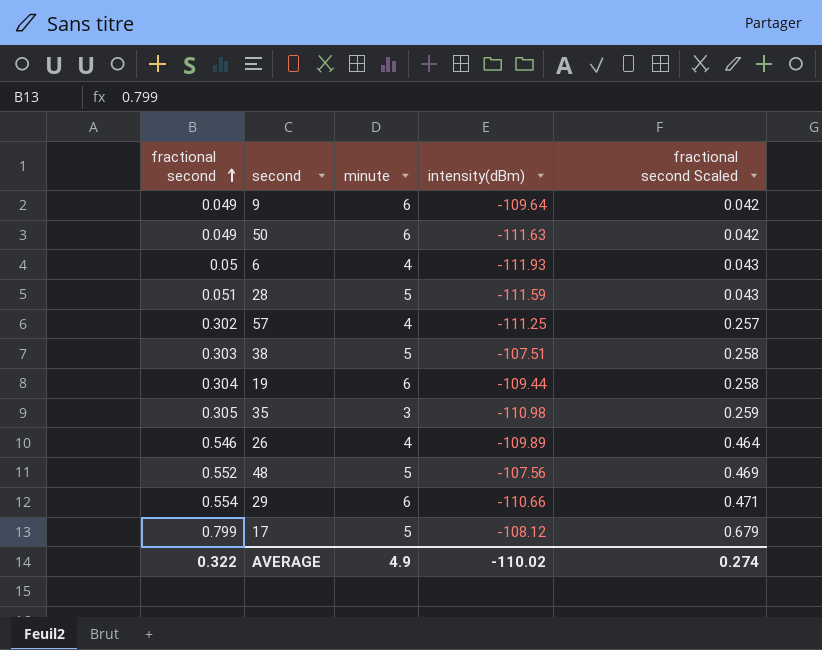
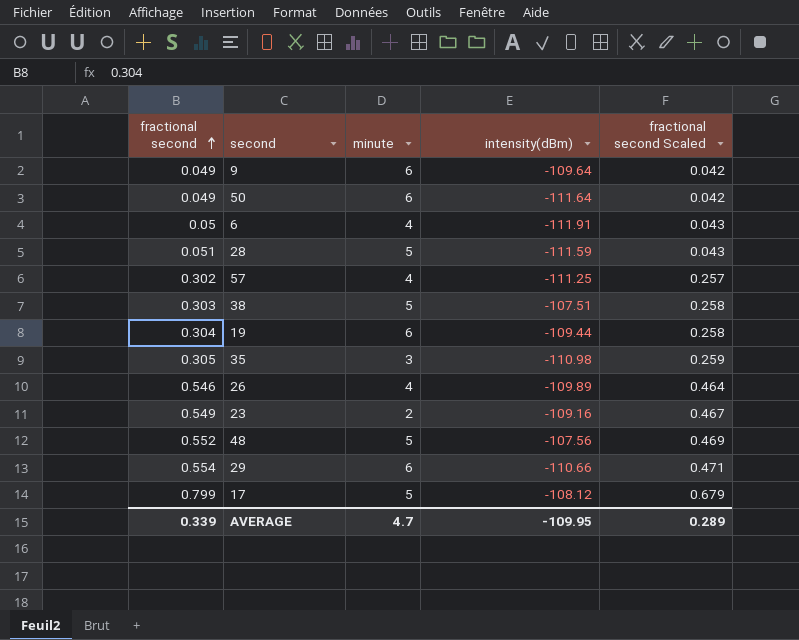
50 | intensity(dBm): -111.63 -> -111.64
6 | intensity(dBm): -111.93 -> -111.91
row 23: none -> 0.549 | 2 | -109.16 | 0.467
AVERAGE | fractional second: 0.322 -> 0.339
AVERAGE | minute: 4.9 -> 4.7
AVERAGE | intensity(dBm): -110.02 -> -109.95
AVERAGE | fractional second Scaled: 0.274 -> 0.289

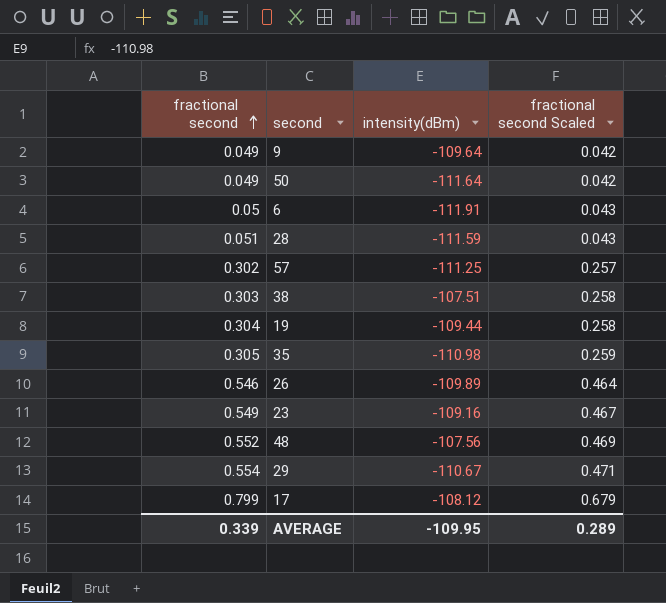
column minute | position: 3 -> none
29 | intensity(dBm): -110.66 -> -110.67

